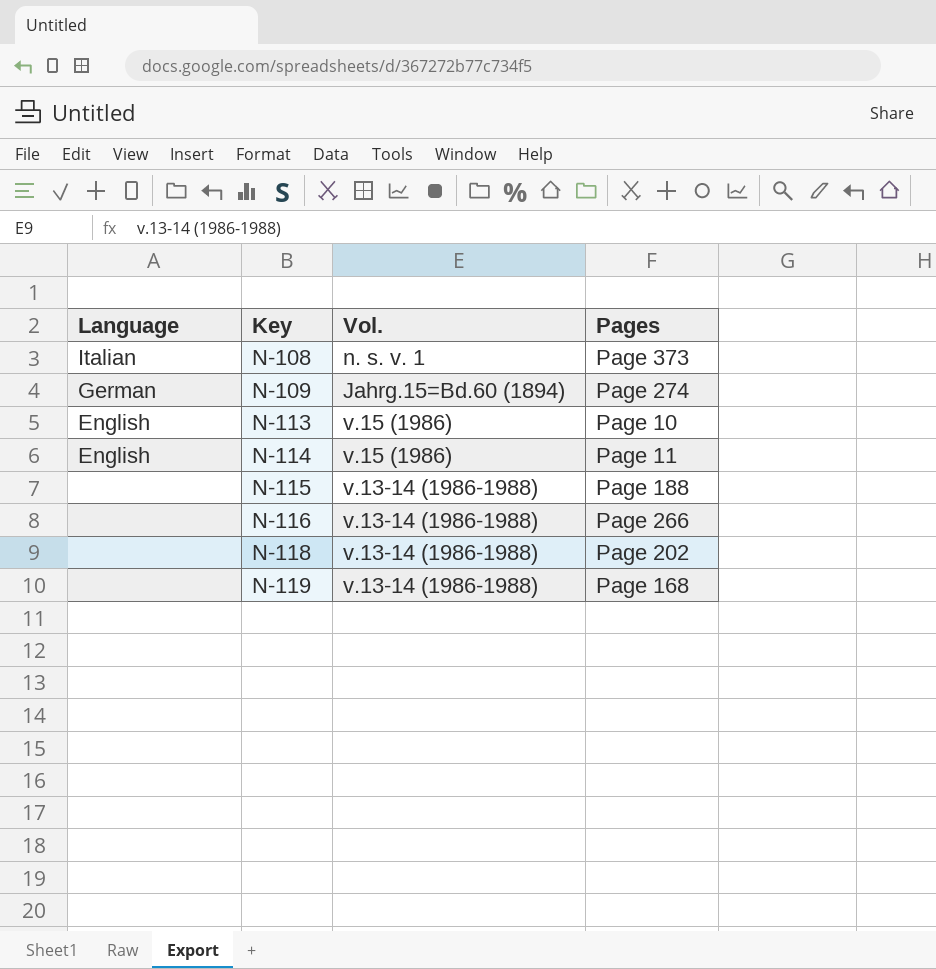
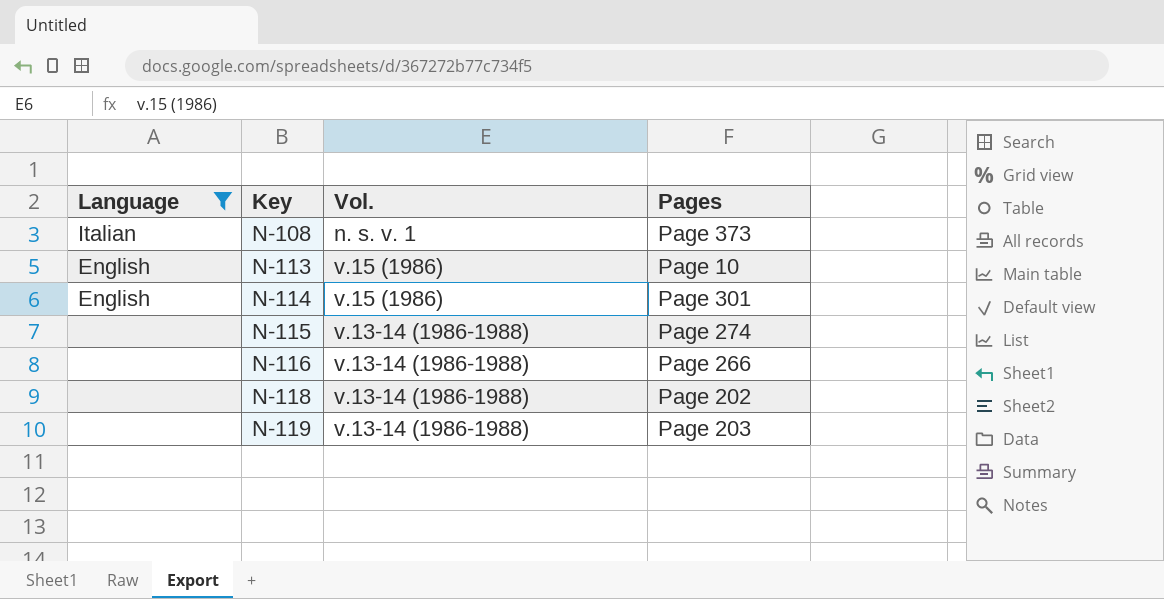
filter: none -> Language != German
N-114 | Pages: Page 11 -> Page 301
N-115 | Pages: Page 188 -> Page 274
N-119 | Pages: Page 168 -> Page 203

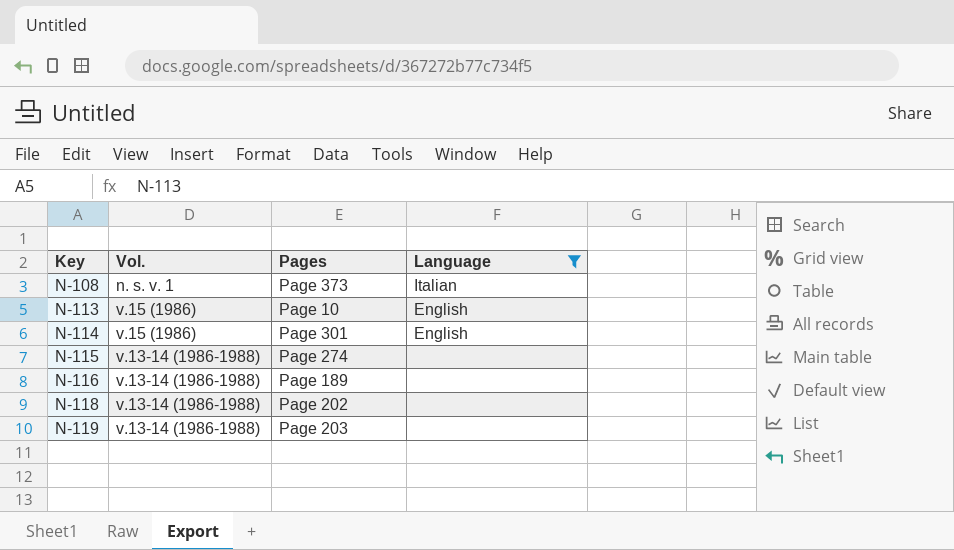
column Language | position: 1 -> 4
N-116 | Pages: Page 266 -> Page 189

